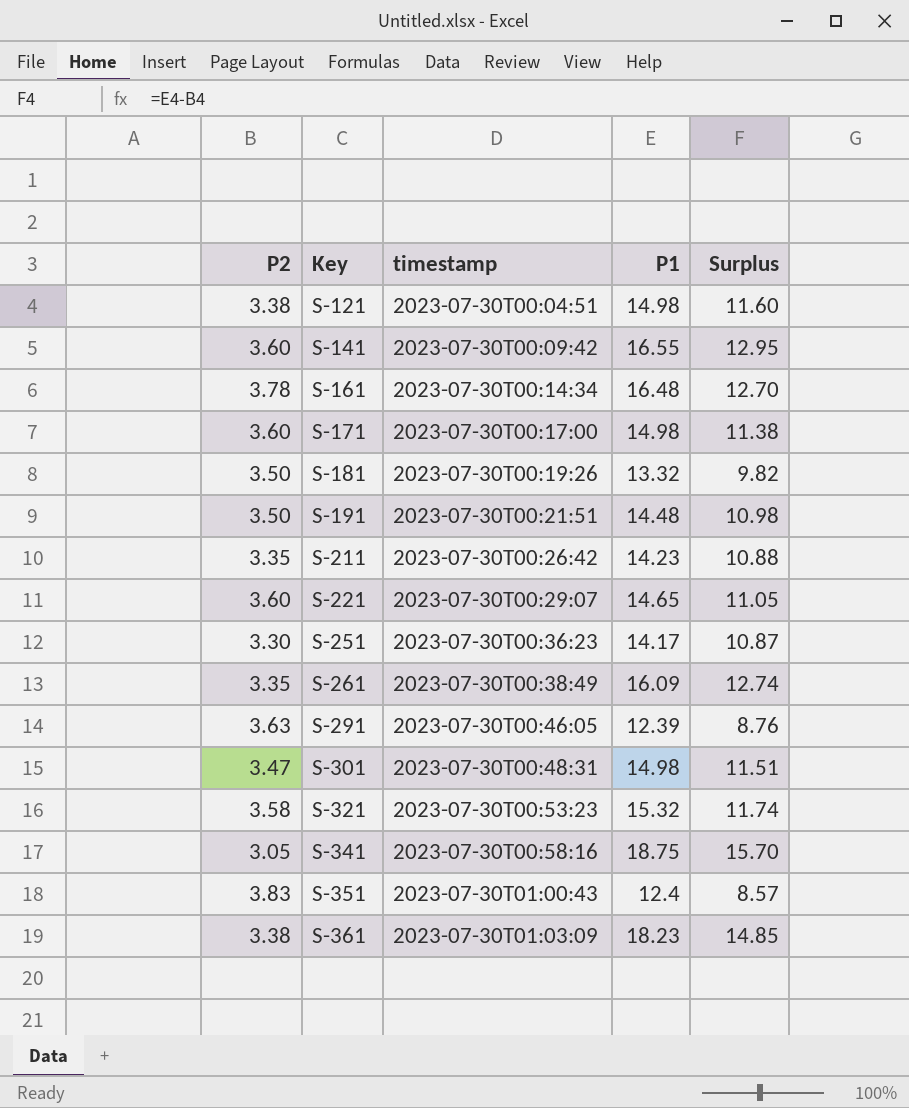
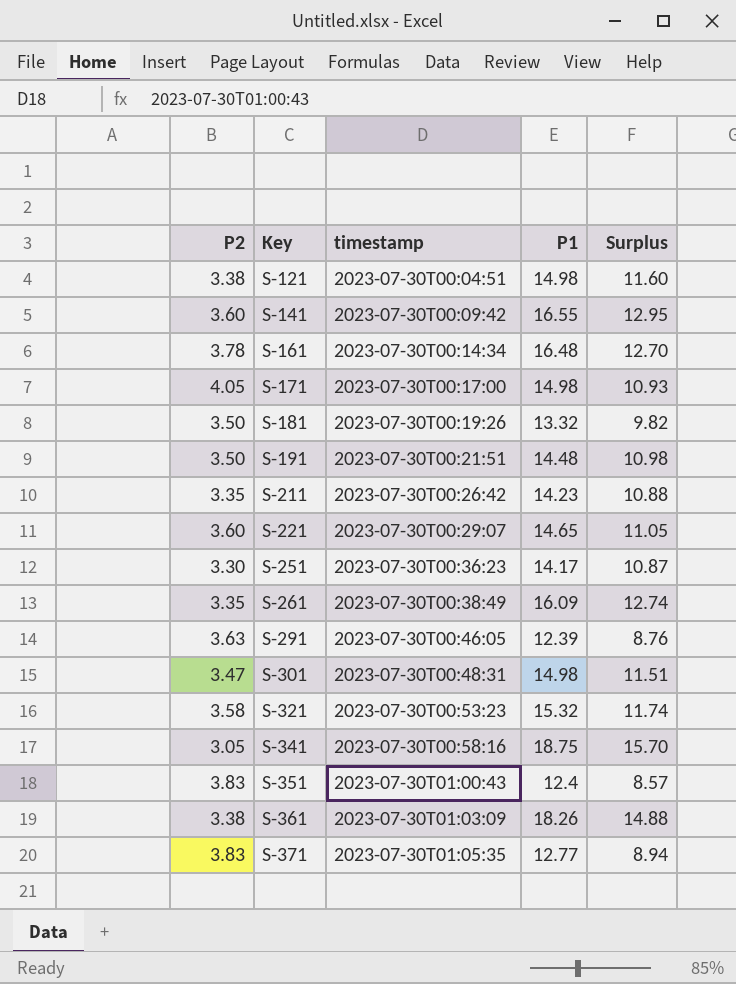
S-171 | P2: 3.60 -> 4.05
S-171 | Surplus: 11.38 -> 10.93
S-361 | P1: 18.23 -> 18.26
S-361 | Surplus: 14.85 -> 14.88
row S-371: none -> 3.83 | 2023-07-30T01:05:35 | 12.77 | 8.94

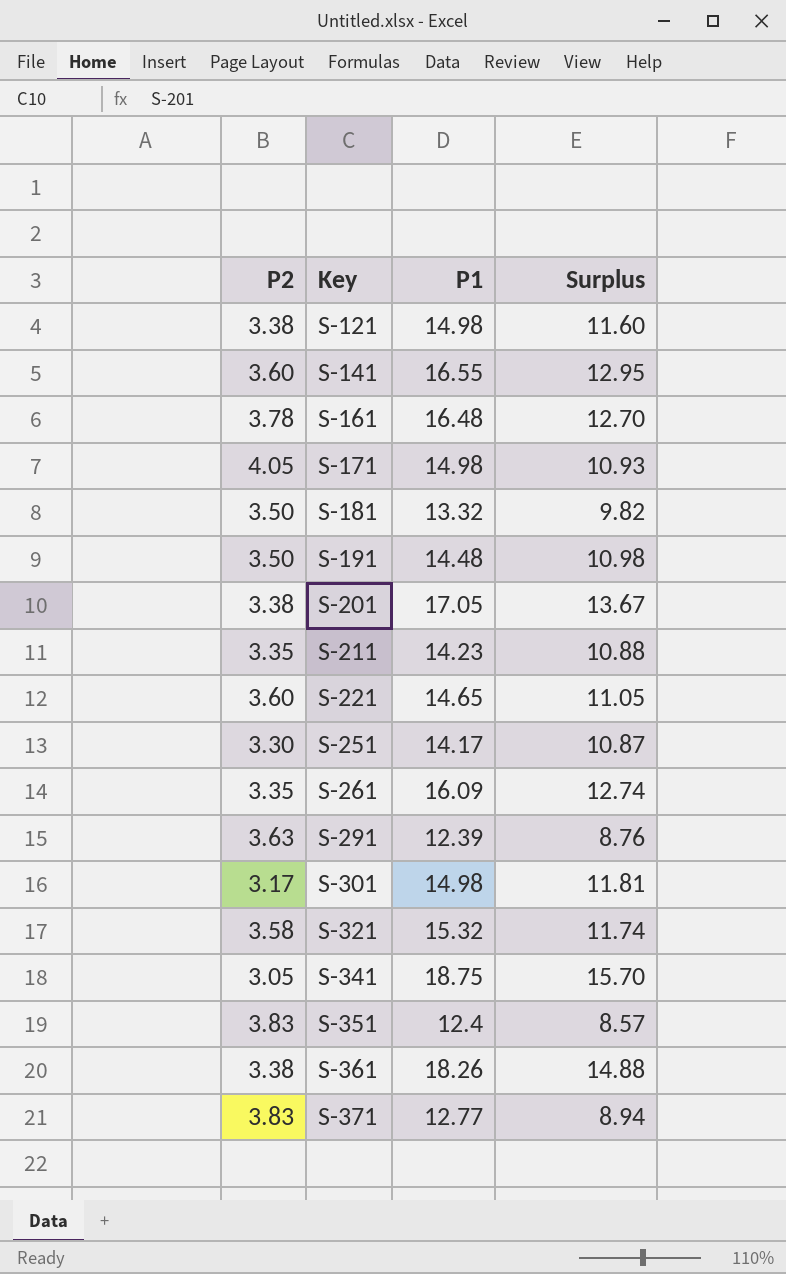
column timestamp | position: 3 -> none
row S-201: none -> 3.38 | 17.05 | 13.67
S-301 | P2: 3.47 -> 3.17
S-301 | Surplus: 11.51 -> 11.81

